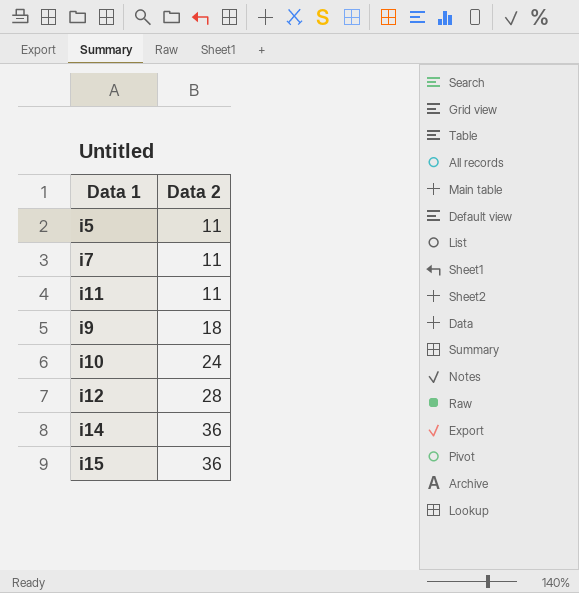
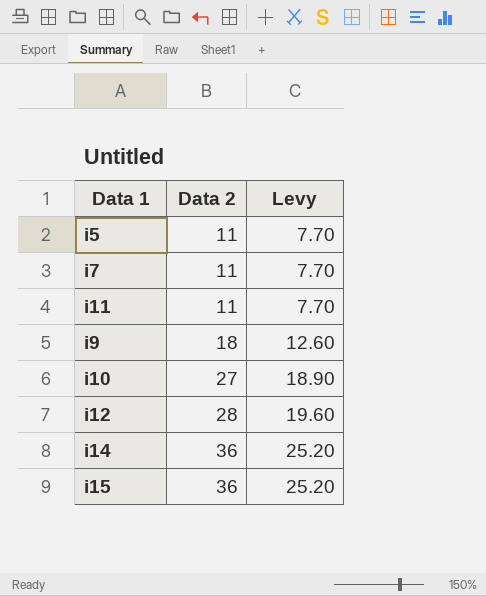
column Levy | formula: none -> [Data 2] * 0.7
i10 | Data 2: 24 -> 27

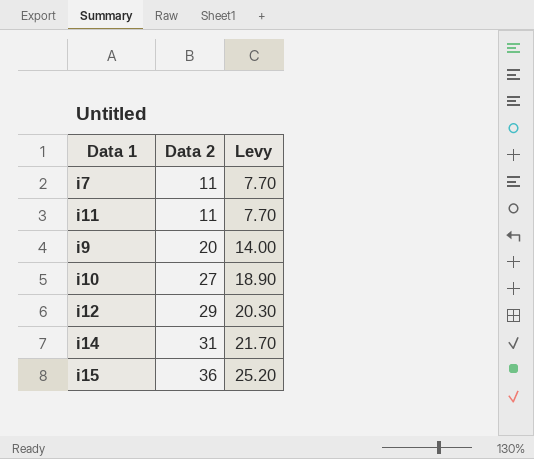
row i5: 11 | 7.70 -> none
i9 | Data 2: 18 -> 20
i9 | Levy: 12.60 -> 14.00
i12 | Data 2: 28 -> 29
i12 | Levy: 19.60 -> 20.30
i14 | Data 2: 36 -> 31
i14 | Levy: 25.20 -> 21.70

